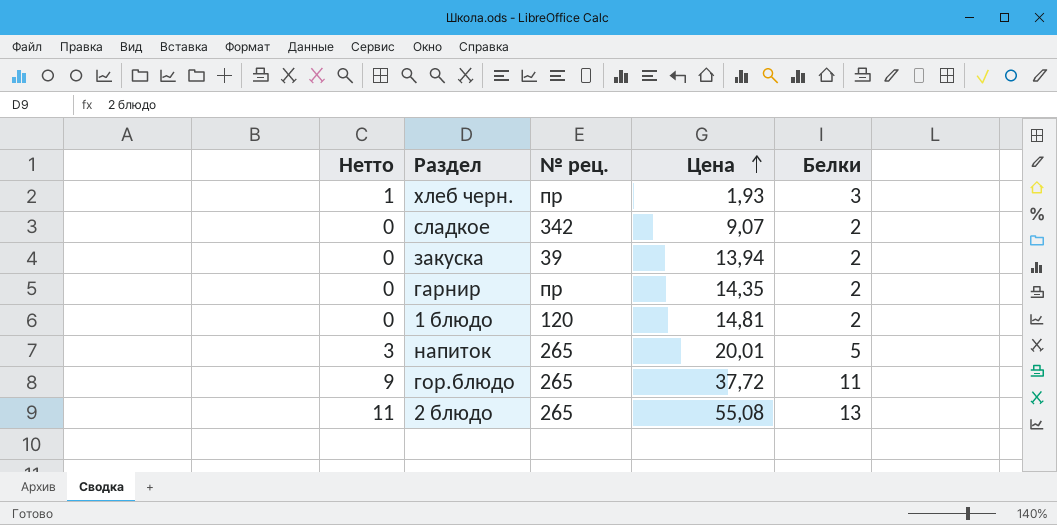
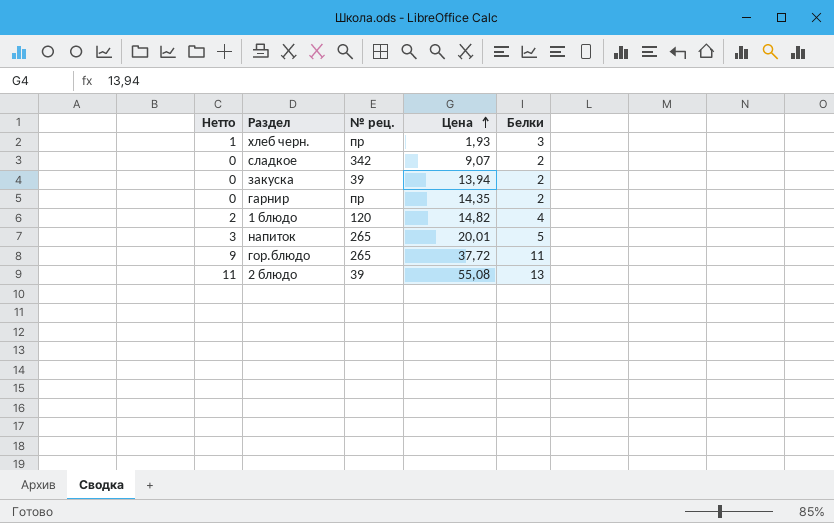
1 блюдо | Нетто: 0 -> 2
1 блюдо | Цена: 14,81 -> 14,82
1 блюдо | Белки: 2 -> 4
2 блюдо | № рец.: 265 -> 39

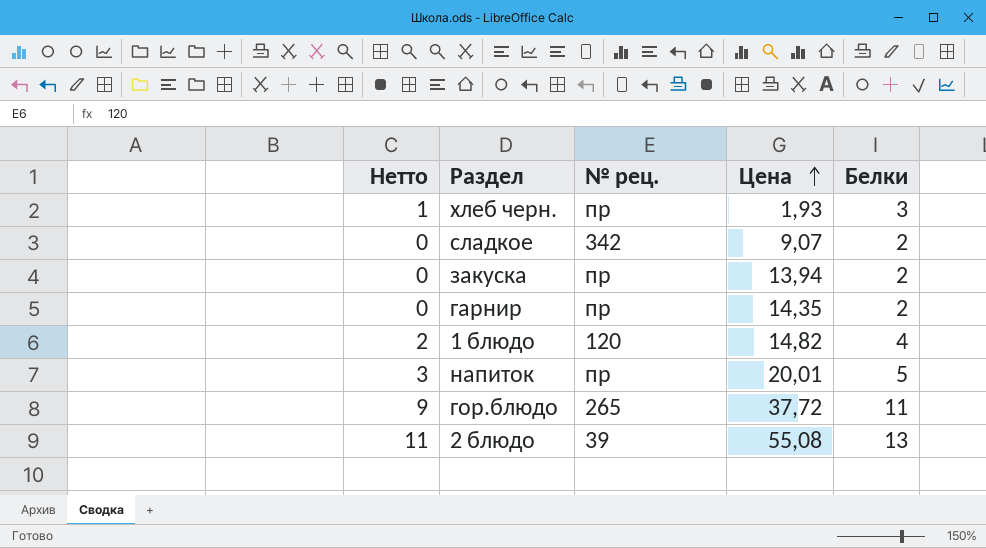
закуска | № рец.: 39 -> пр
напиток | № рец.: 265 -> пр

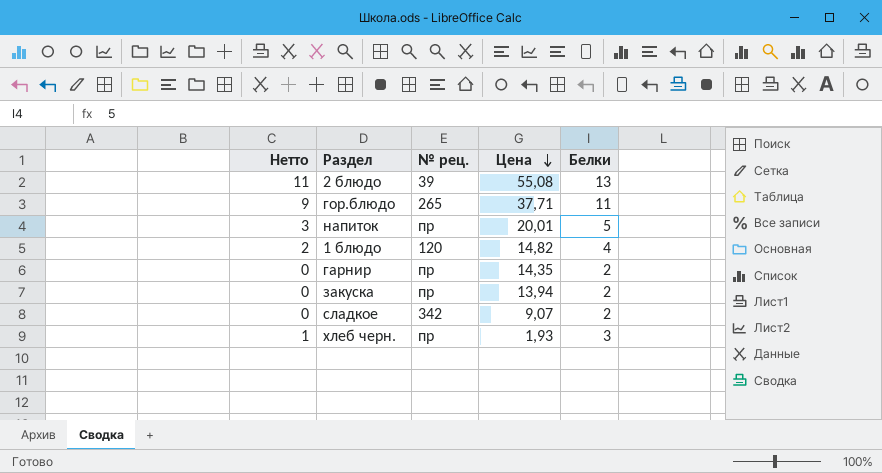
row order: Цена ascending -> Цена descending
гор.блюдо | Цена: 37,72 -> 37,71

